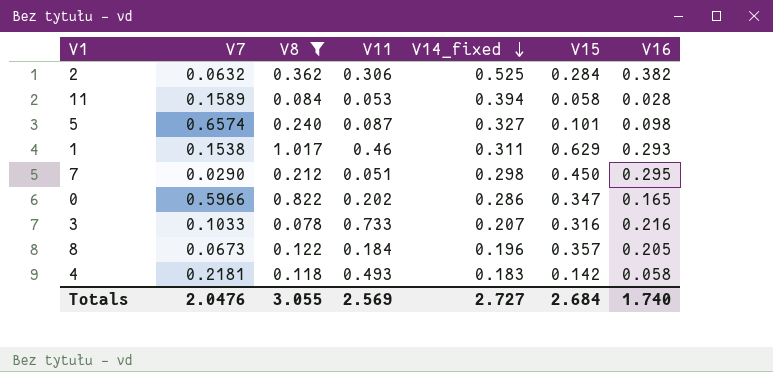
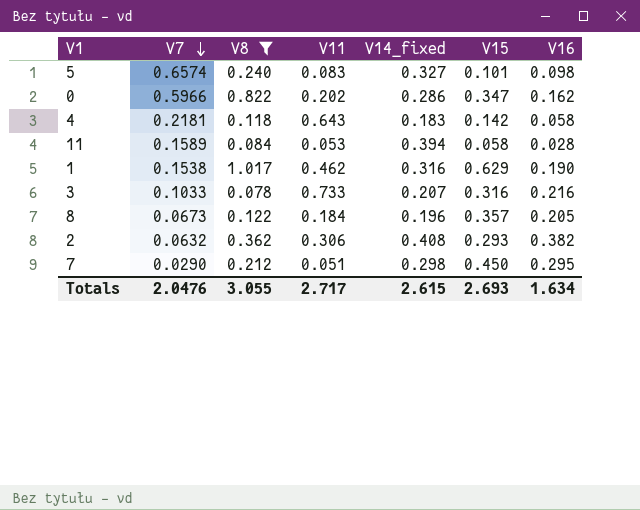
row order: V14_fixed descending -> V7 descending
5 | V11: 0.087 -> 0.083
0 | V16: 0.165 -> 0.162
4 | V11: 0.493 -> 0.643
1 | V11: 0.46 -> 0.462
1 | V14_fixed: 0.311 -> 0.316
1 | V16: 0.293 -> 0.190
2 | V14_fixed: 0.525 -> 0.408
2 | V15: 0.284 -> 0.293
Totals | V11: 2.569 -> 2.717
Totals | V14_fixed: 2.727 -> 2.615
Totals | V15: 2.684 -> 2.693
Totals | V16: 1.740 -> 1.634

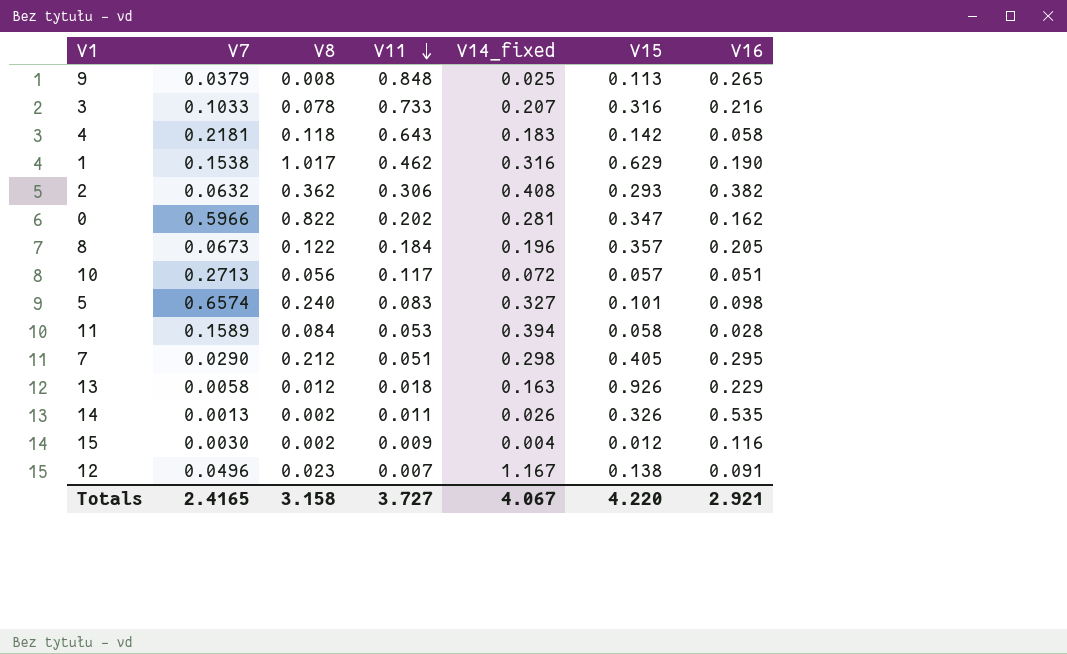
filter: V8 >= 0.078 -> none
row order: V7 descending -> V11 descending
0 | V14_fixed: 0.286 -> 0.281
7 | V15: 0.450 -> 0.405
Totals | V7: 2.0476 -> 2.4165
Totals | V8: 3.055 -> 3.158
Totals | V11: 2.717 -> 3.727
Totals | V14_fixed: 2.615 -> 4.067
Totals | V15: 2.693 -> 4.220
Totals | V16: 1.634 -> 2.921

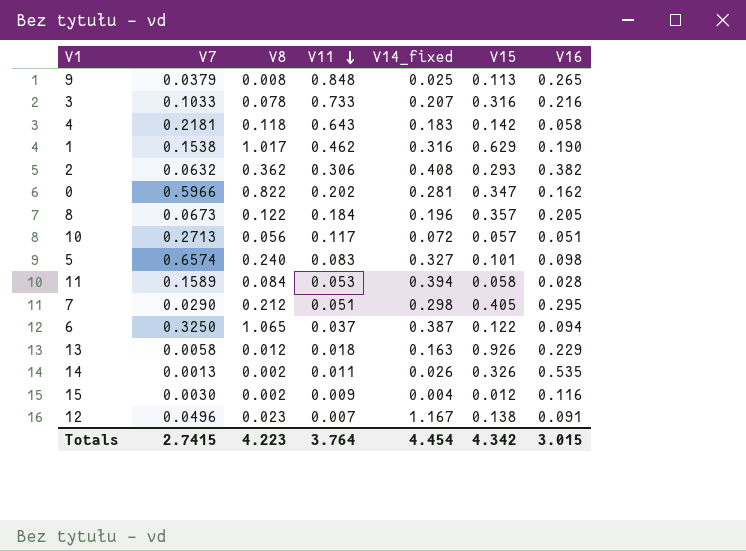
row 6: none -> 0.3250 | 1.065 | 0.037 | 0.387 | 0.122 | 0.094
Totals | V7: 2.4165 -> 2.7415
Totals | V8: 3.158 -> 4.223
Totals | V11: 3.727 -> 3.764
Totals | V14_fixed: 4.067 -> 4.454
Totals | V15: 4.220 -> 4.342
Totals | V16: 2.921 -> 3.015

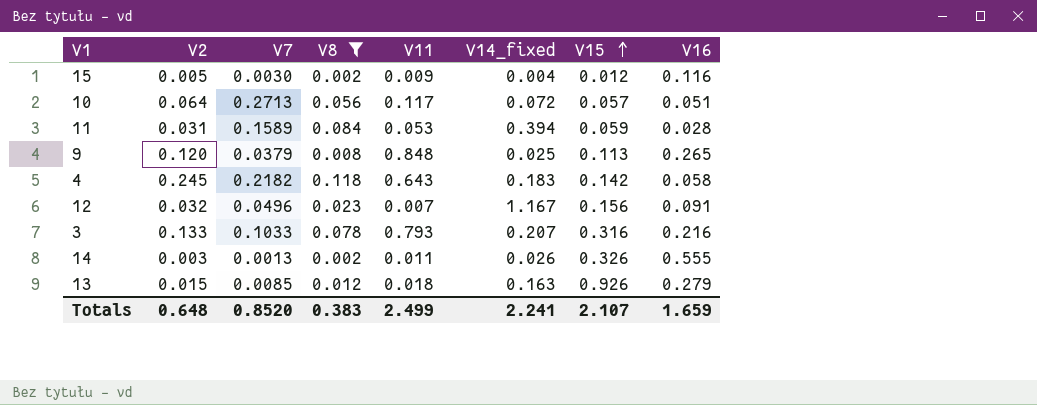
filter: none -> V8 <= 0.118
row order: V11 descending -> V15 ascending
column V2 | position: none -> 2
11 | V15: 0.058 -> 0.059
4 | V7: 0.2181 -> 0.2182
12 | V15: 0.138 -> 0.156
3 | V11: 0.733 -> 0.793
14 | V16: 0.535 -> 0.555
13 | V7: 0.0058 -> 0.0085
13 | V16: 0.229 -> 0.279
Totals | V7: 2.7415 -> 0.8520
Totals | V8: 4.223 -> 0.383
Totals | V11: 3.764 -> 2.499
Totals | V14_fixed: 4.454 -> 2.241
Totals | V15: 4.342 -> 2.107
Totals | V16: 3.015 -> 1.659

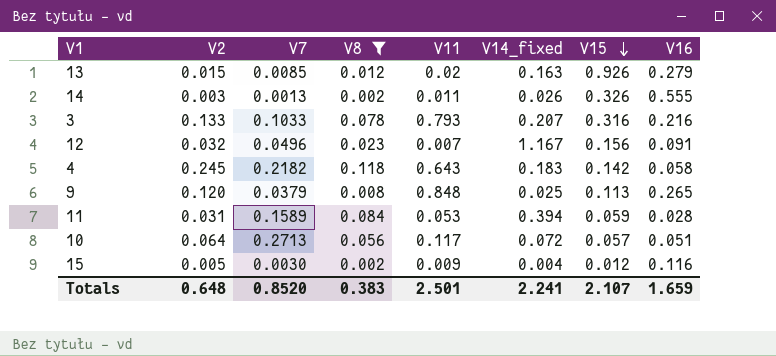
row order: V15 ascending -> V15 descending
13 | V11: 0.018 -> 0.02
Totals | V11: 2.499 -> 2.501

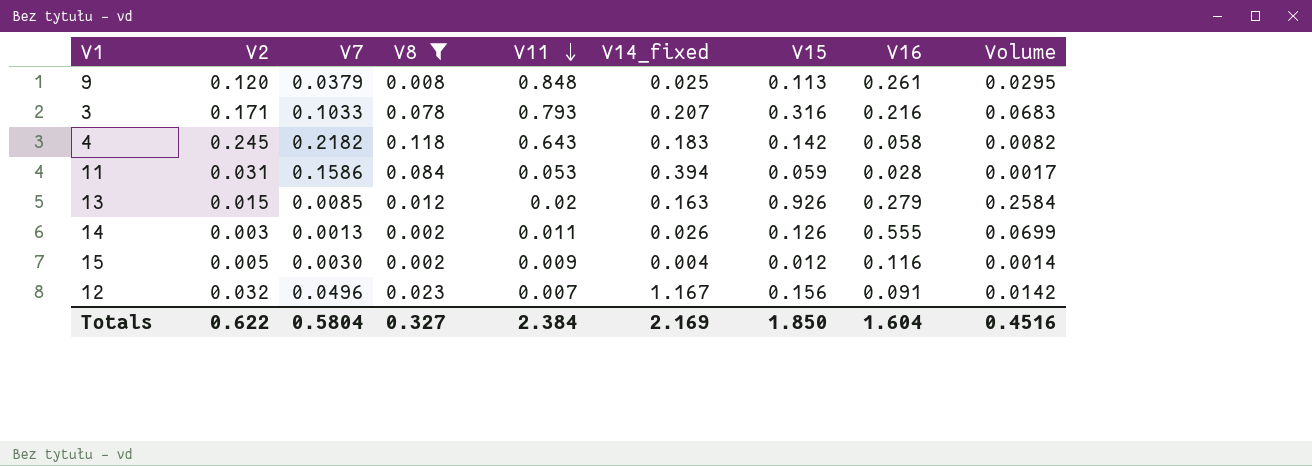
row order: V15 descending -> V11 descending
column Volume | formula: none -> [V15] * [V16]
row 10: 0.064 | 0.2713 | 0.056 | 0.117 | 0.072 | 0.057 | 0.051 -> none
9 | V16: 0.265 -> 0.261
3 | V2: 0.133 -> 0.171
11 | V7: 0.1589 -> 0.1586
14 | V15: 0.326 -> 0.126
Totals | V2: 0.648 -> 0.622
Totals | V7: 0.8520 -> 0.5804
Totals | V8: 0.383 -> 0.327
Totals | V11: 2.501 -> 2.384
Totals | V14_fixed: 2.241 -> 2.169
Totals | V15: 2.107 -> 1.850
Totals | V16: 1.659 -> 1.604

